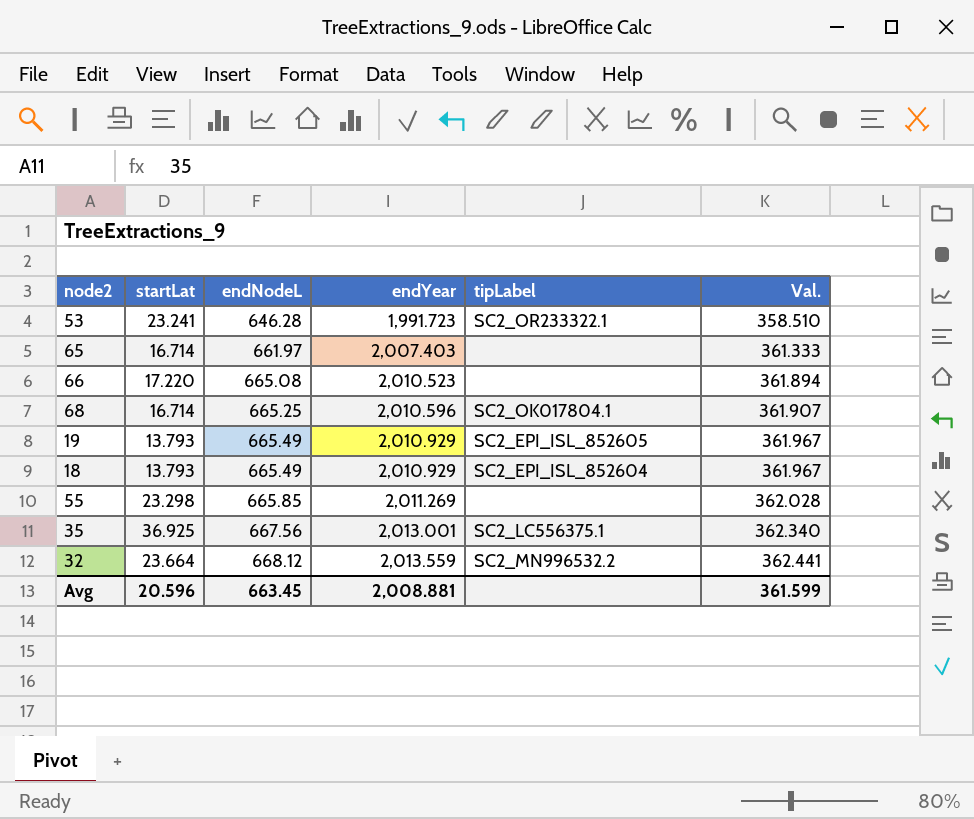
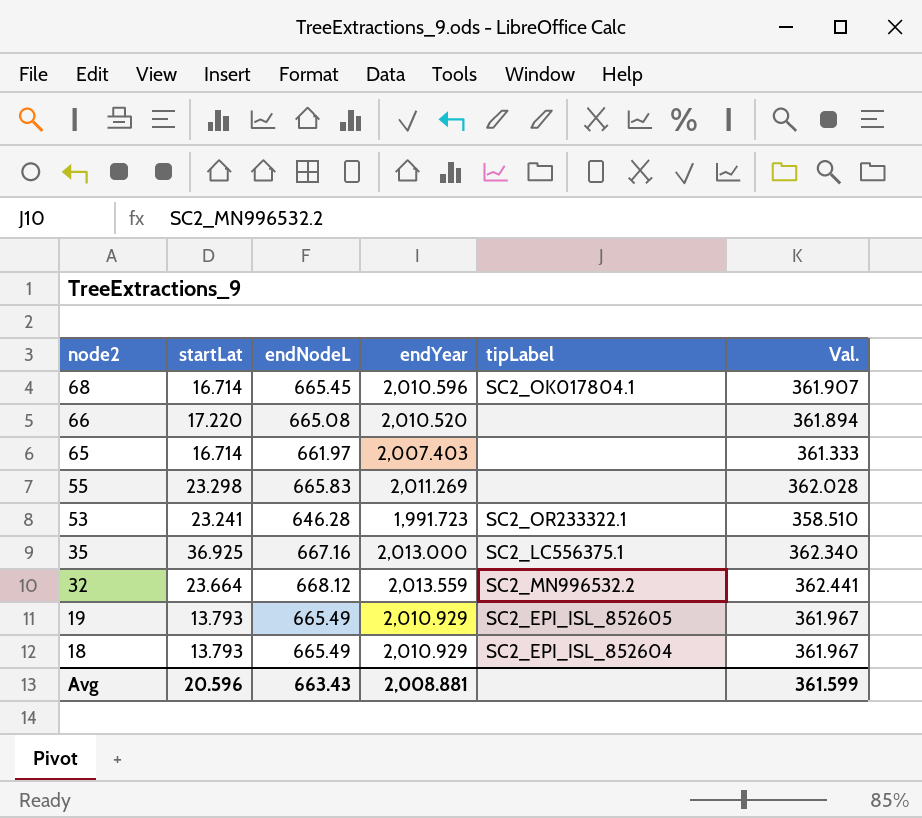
row order: endNodeL ascending -> node2 descending
68 | endNodeL: 665.25 -> 665.45
66 | endYear: 2,010.523 -> 2,010.520
55 | endNodeL: 665.85 -> 665.83
35 | endNodeL: 667.56 -> 667.16
35 | endYear: 2,013.001 -> 2,013.000
Avg | endNodeL: 663.45 -> 663.43

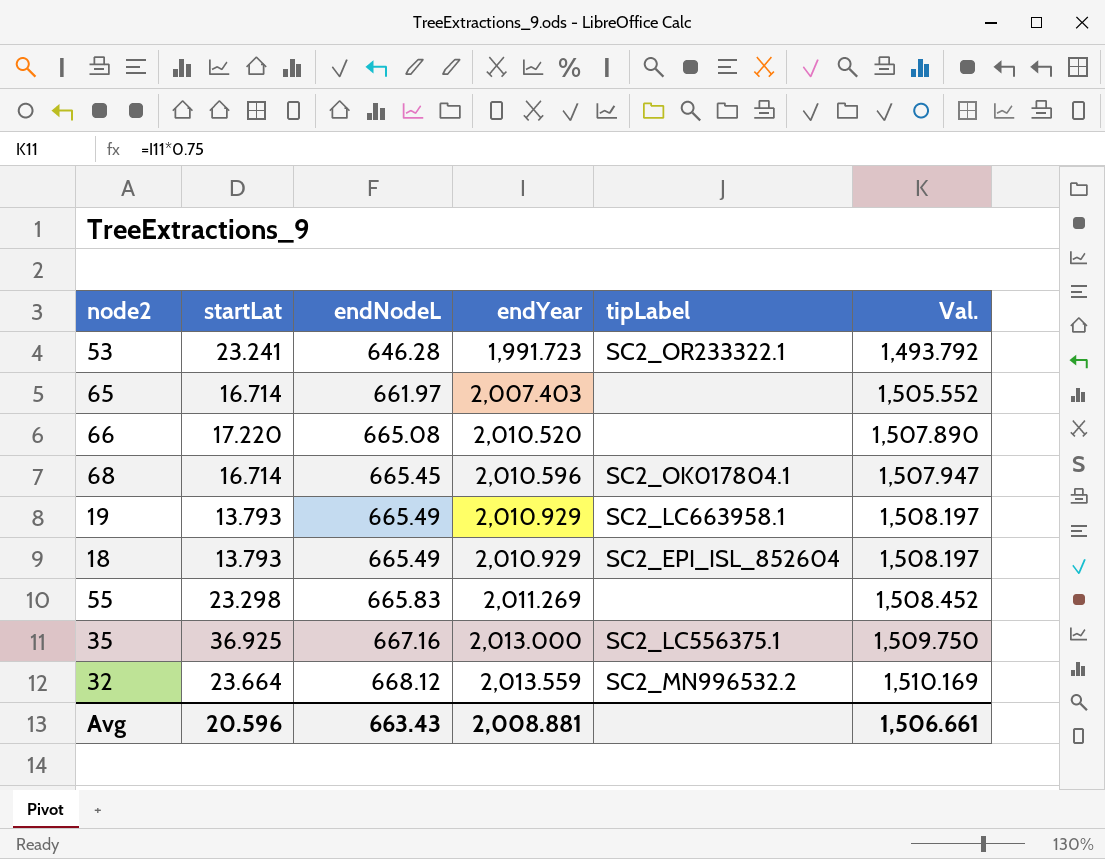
row order: node2 descending -> endNodeL ascending
column Val. | formula: [endYear] * 0.18 -> [endYear] * 0.75
19 | tipLabel: SC2_EPI_ISL_852605 -> SC2_LC663958.1
Avg | Val.: 361.599 -> 1,506.661

